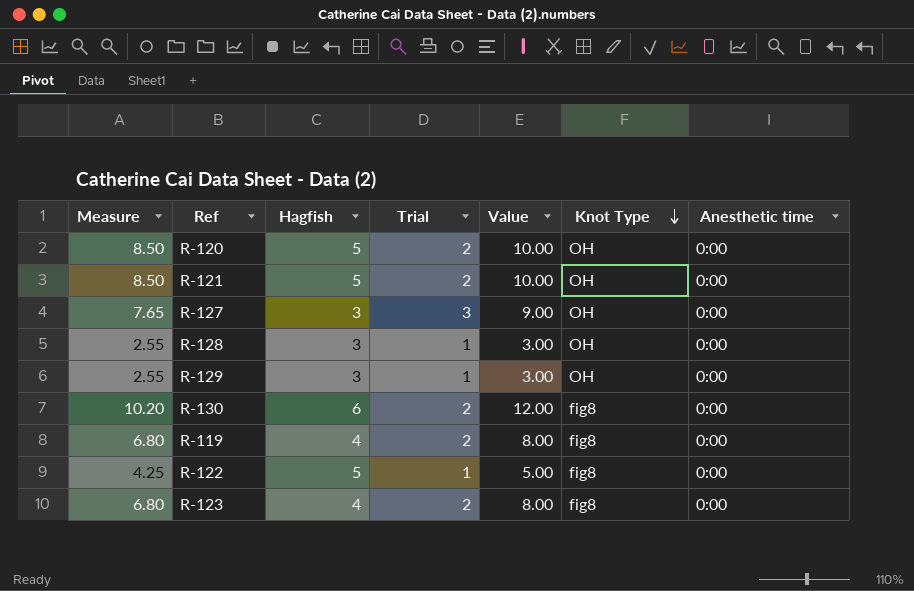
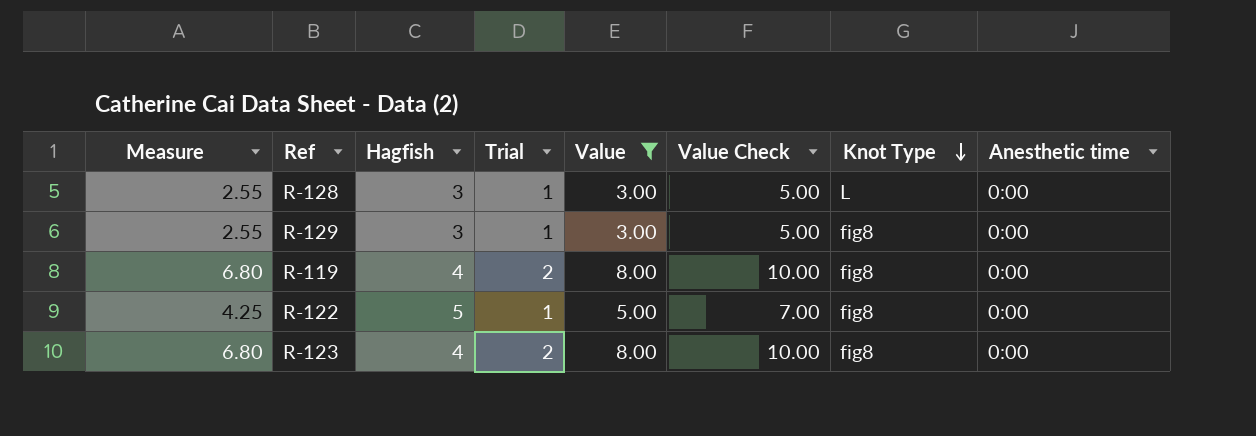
filter: none -> Value <= 8.00
column Value Check | formula: none -> [Value] + 2
R-128 | Knot Type: OH -> L
R-129 | Knot Type: OH -> fig8

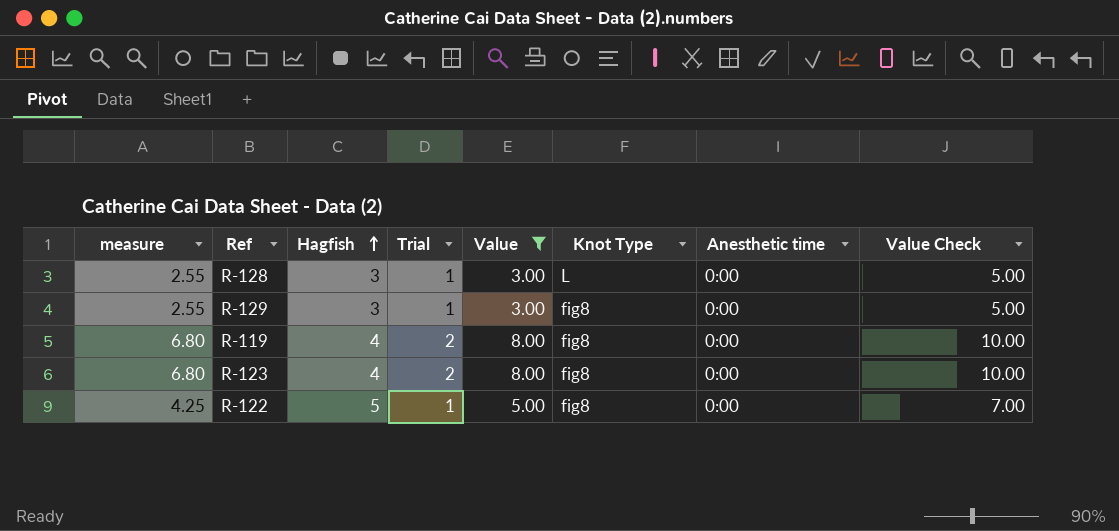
row order: Knot Type descending -> Hagfish ascending
column name: Measure -> measure
column Value Check | position: 6 -> 8

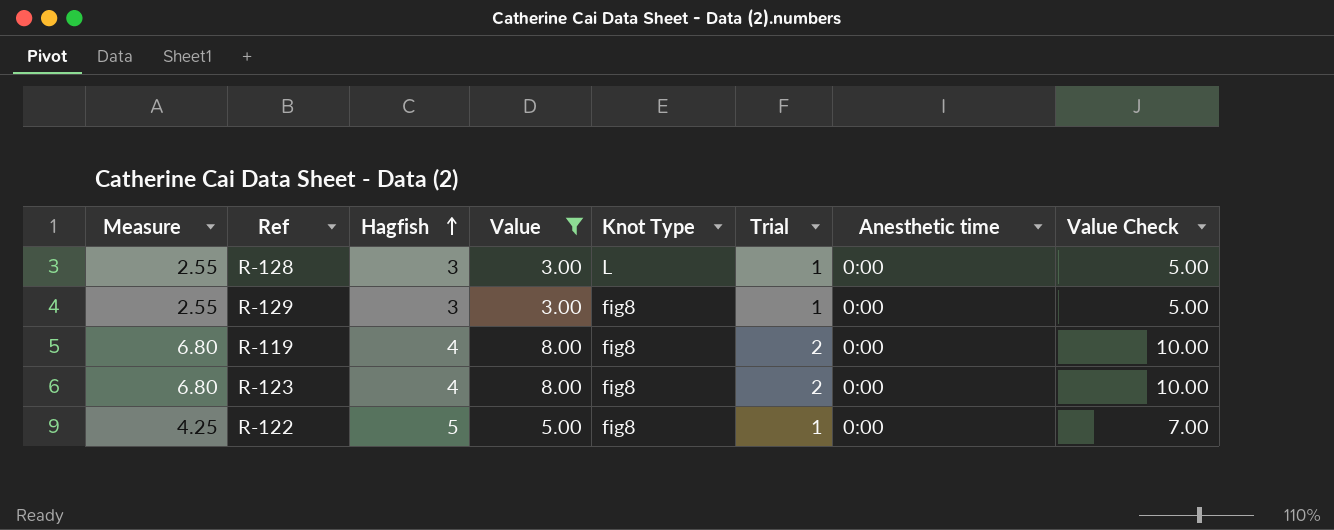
column name: measure -> Measure
column Trial | position: 4 -> 6

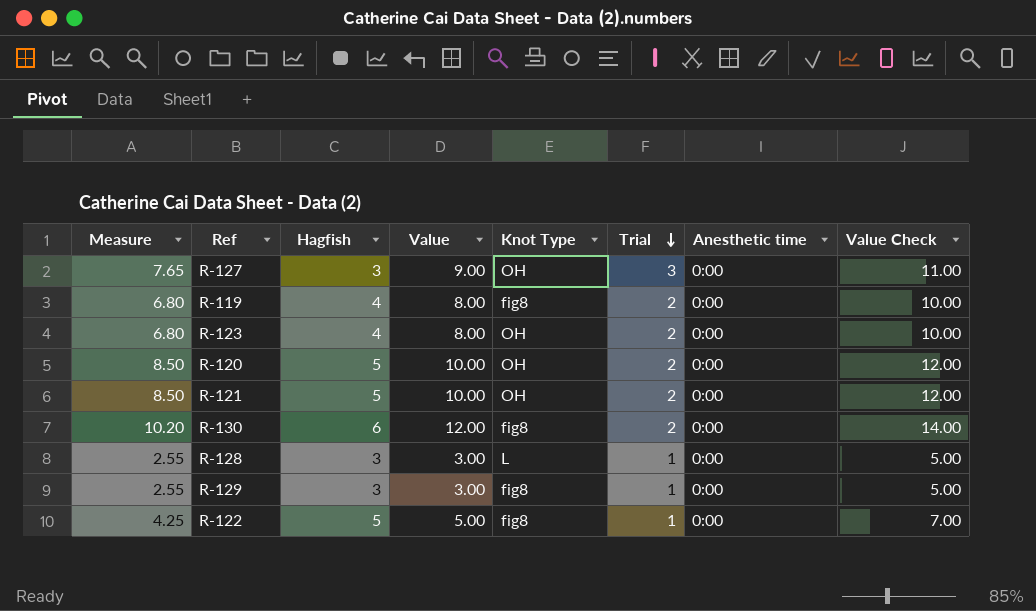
filter: Value <= 8.00 -> none
row order: Hagfish ascending -> Trial descending
R-123 | Knot Type: fig8 -> OH

